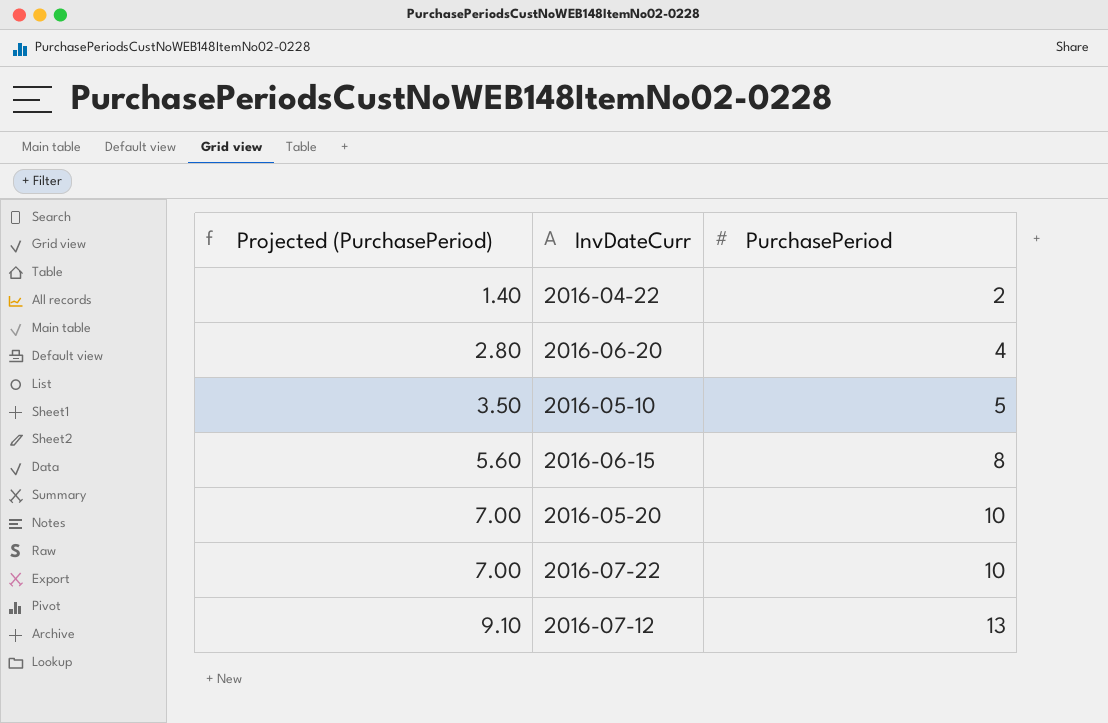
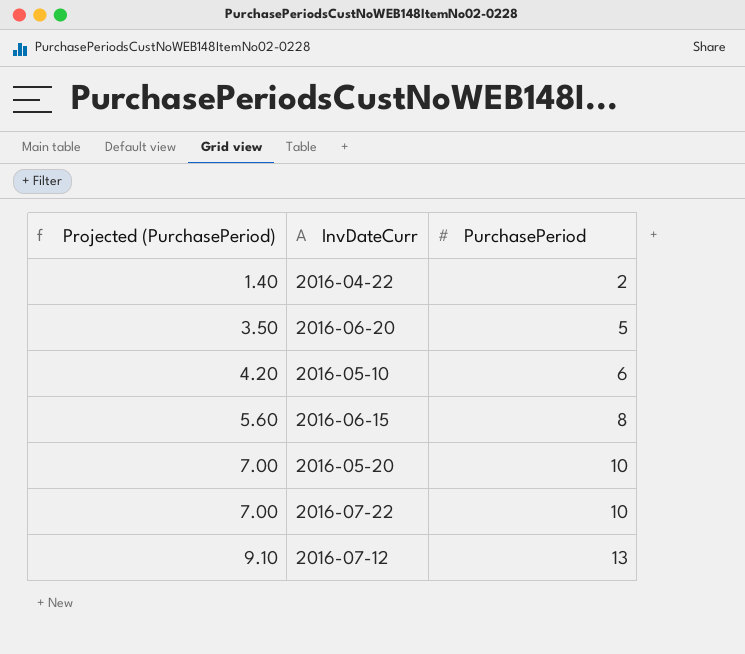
2016-06-20 | Projected (PurchasePeriod): 2.80 -> 3.50
2016-06-20 | PurchasePeriod: 4 -> 5
2016-05-10 | Projected (PurchasePeriod): 3.50 -> 4.20
2016-05-10 | PurchasePeriod: 5 -> 6

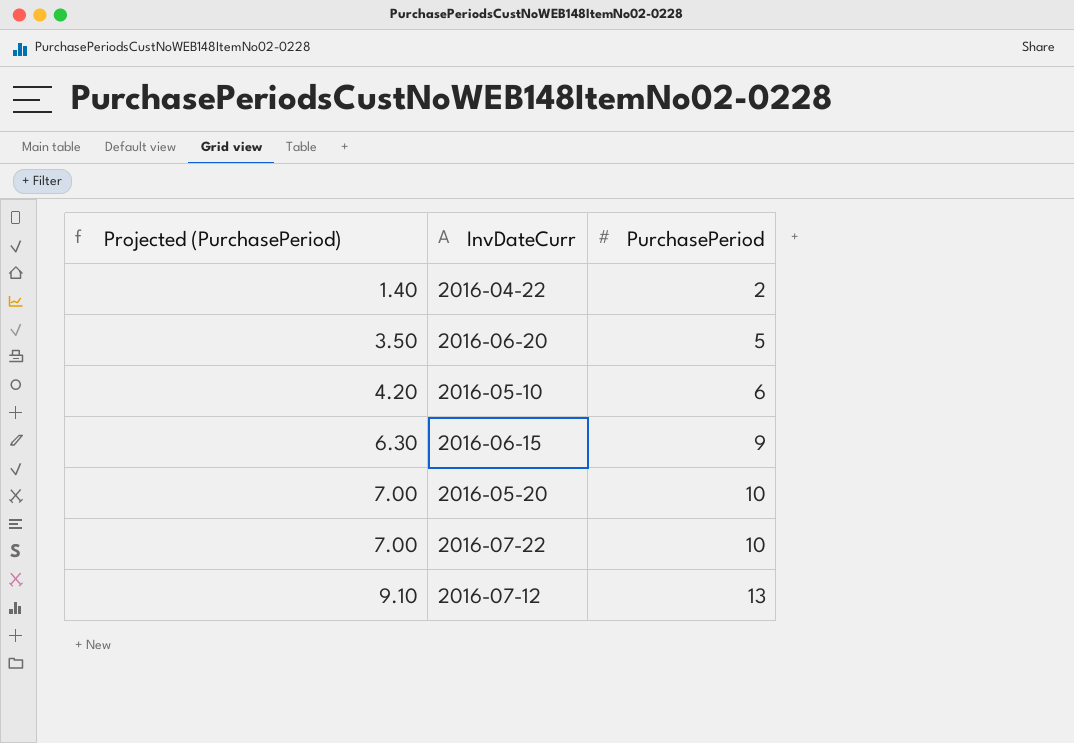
2016-06-15 | Projected (PurchasePeriod): 5.60 -> 6.30
2016-06-15 | PurchasePeriod: 8 -> 9

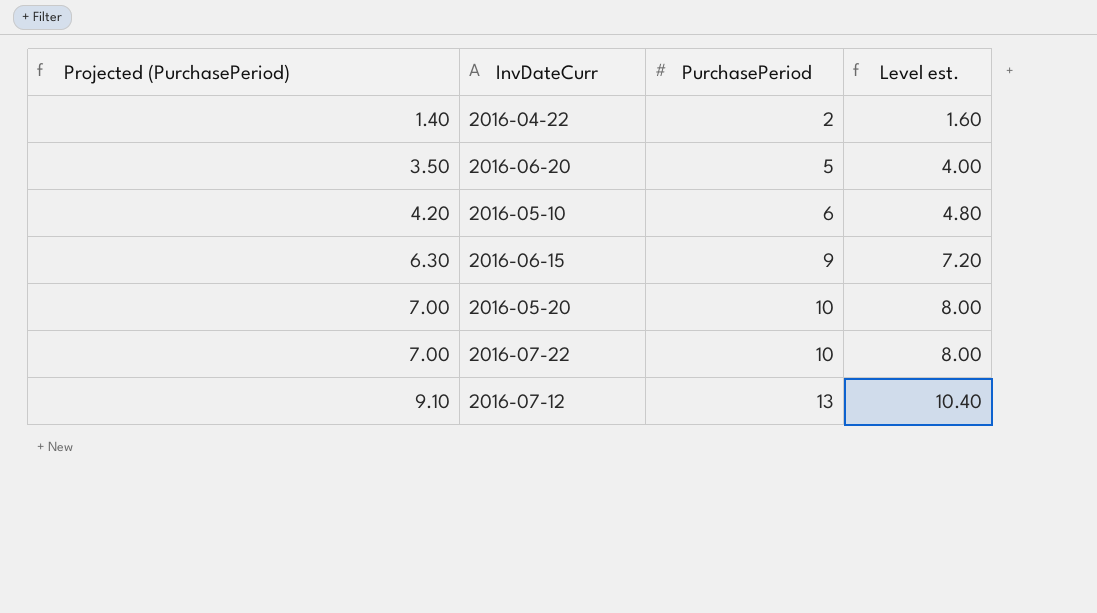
column Level est. | formula: none -> [PurchasePeriod] * 0.8

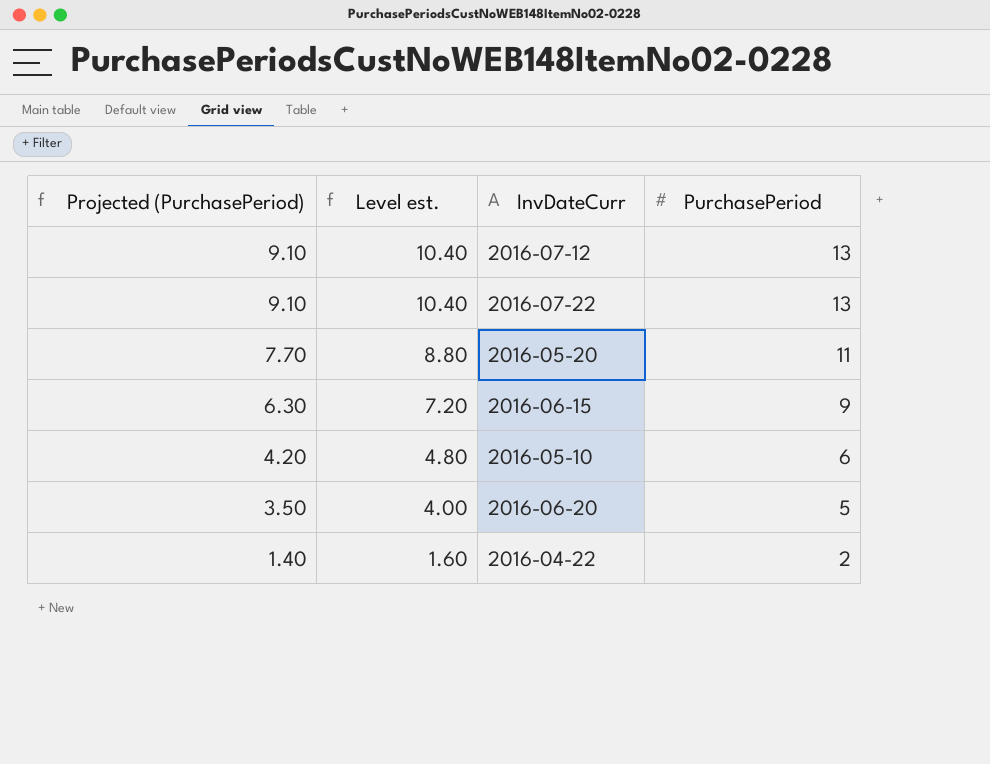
row order: Projected (PurchasePeriod) ascending -> Projected (PurchasePeriod) descending
column Level est. | position: 4 -> 2
2016-07-22 | Projected (PurchasePeriod): 7.00 -> 9.10
2016-07-22 | Level est.: 8.00 -> 10.40
2016-07-22 | PurchasePeriod: 10 -> 13
2016-05-20 | Projected (PurchasePeriod): 7.00 -> 7.70
2016-05-20 | Level est.: 8.00 -> 8.80
2016-05-20 | PurchasePeriod: 10 -> 11

